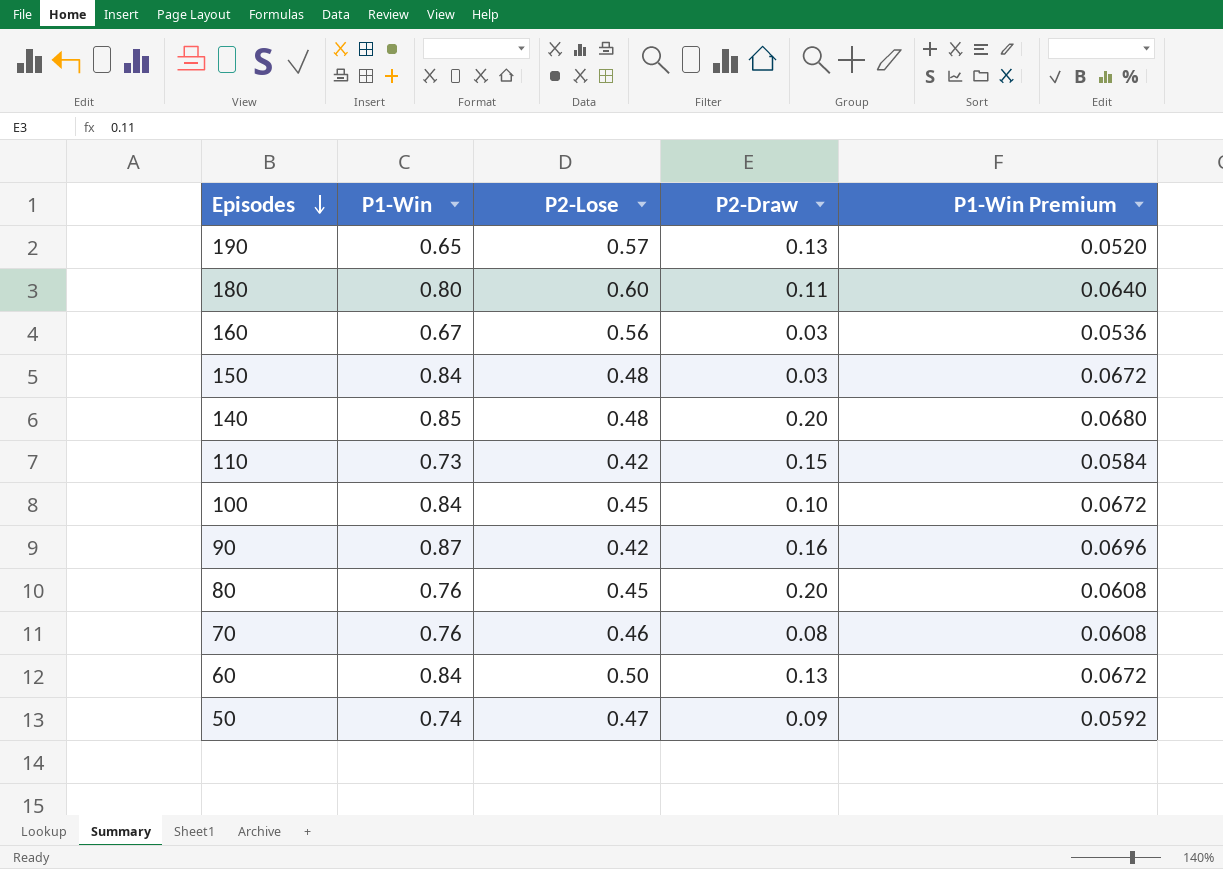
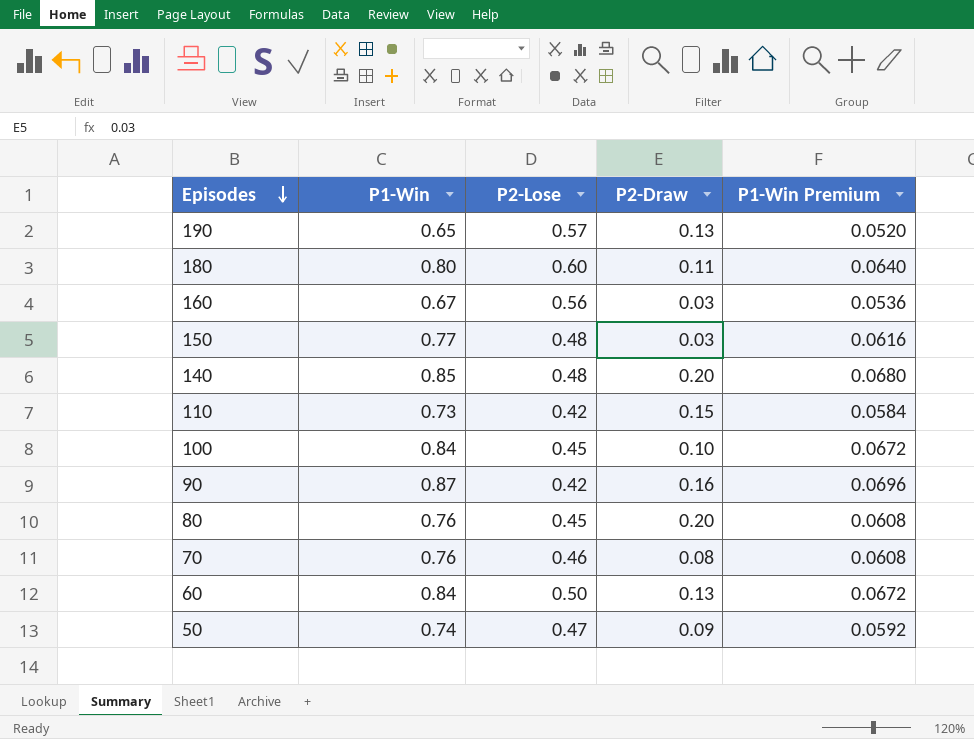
150 | P1-Win: 0.84 -> 0.77
150 | P1-Win Premium: 0.0672 -> 0.0616

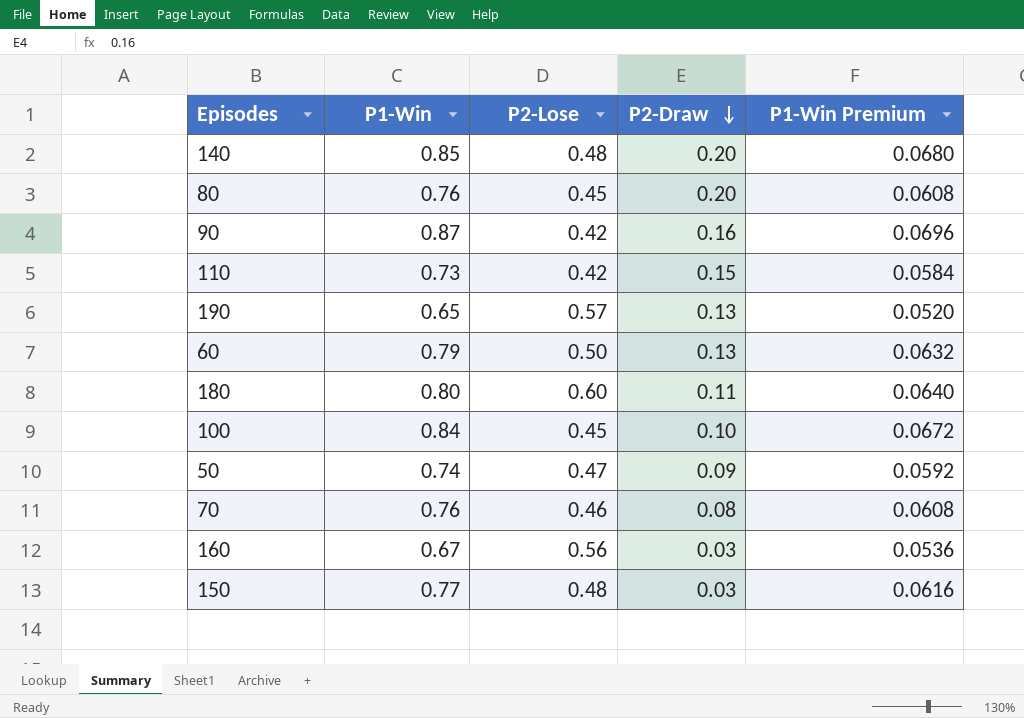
row order: Episodes descending -> P2-Draw descending
60 | P1-Win: 0.84 -> 0.79
60 | P1-Win Premium: 0.0672 -> 0.0632

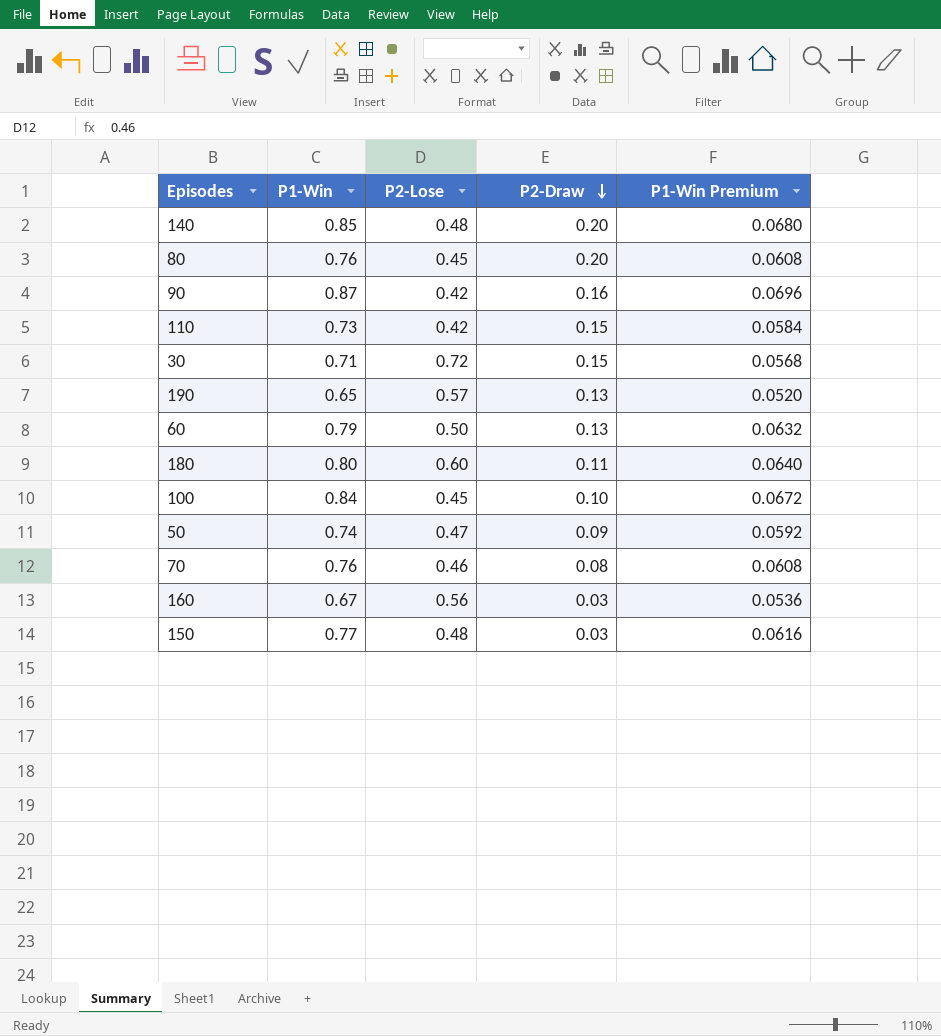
row 30: none -> 0.71 | 0.72 | 0.15 | 0.0568

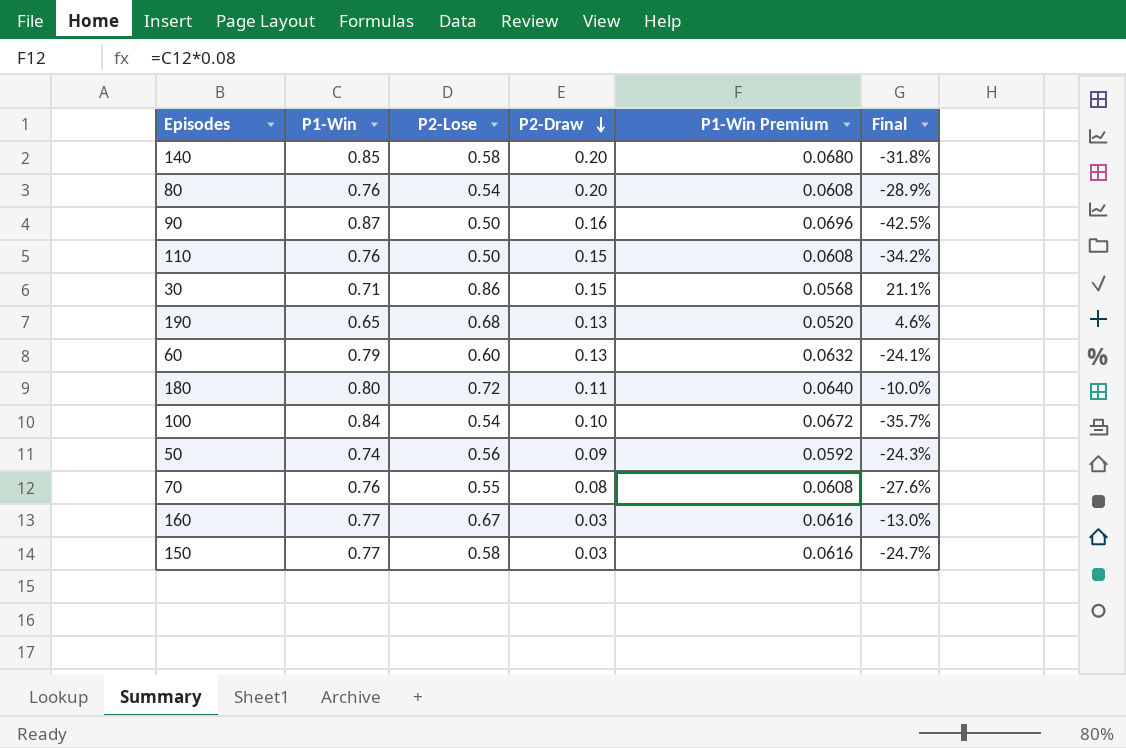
column Final | formula: none -> ([P2-Lose] - [P1-Win]) / [P1-Win]
140 | P2-Lose: 0.48 -> 0.58
80 | P2-Lose: 0.45 -> 0.54
90 | P2-Lose: 0.42 -> 0.50
110 | P1-Win: 0.73 -> 0.76
110 | P2-Lose: 0.42 -> 0.50
110 | P1-Win Premium: 0.0584 -> 0.0608
30 | P2-Lose: 0.72 -> 0.86
190 | P2-Lose: 0.57 -> 0.68
60 | P2-Lose: 0.50 -> 0.60
180 | P2-Lose: 0.60 -> 0.72
100 | P2-Lose: 0.45 -> 0.54
50 | P2-Lose: 0.47 -> 0.56
70 | P2-Lose: 0.46 -> 0.55
160 | P1-Win: 0.67 -> 0.77
160 | P2-Lose: 0.56 -> 0.67
160 | P1-Win Premium: 0.0536 -> 0.0616
150 | P2-Lose: 0.48 -> 0.58

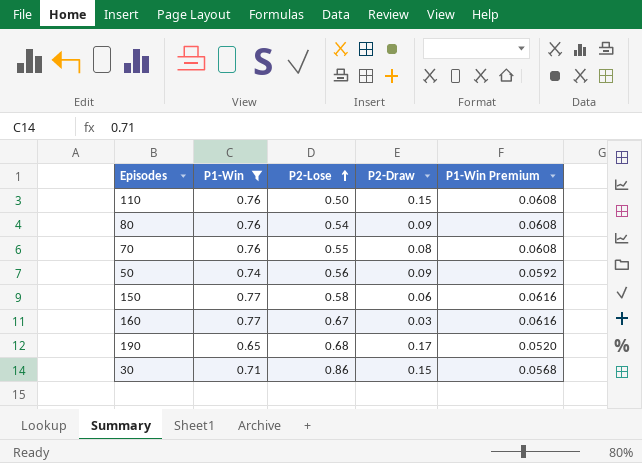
filter: none -> P1-Win <= 0.77
row order: P2-Draw descending -> P2-Lose ascending
column Final | formula: ([P2-Lose] - [P1-Win]) / [P1-Win] -> none
80 | P2-Draw: 0.20 -> 0.09
150 | P2-Draw: 0.03 -> 0.06
190 | P2-Draw: 0.13 -> 0.17

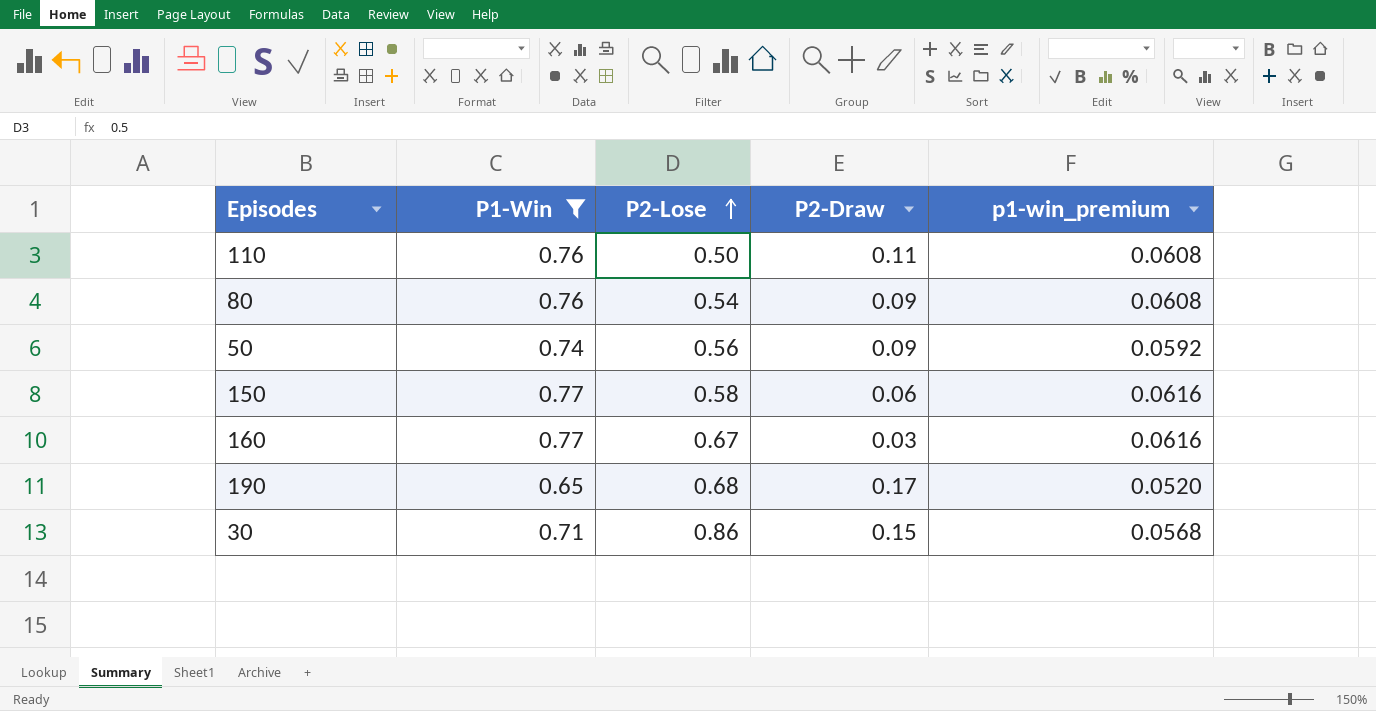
column name: P1-Win Premium -> p1-win_premium
row 70: 0.76 | 0.55 | 0.08 | 0.0608 -> none
110 | P2-Draw: 0.15 -> 0.11

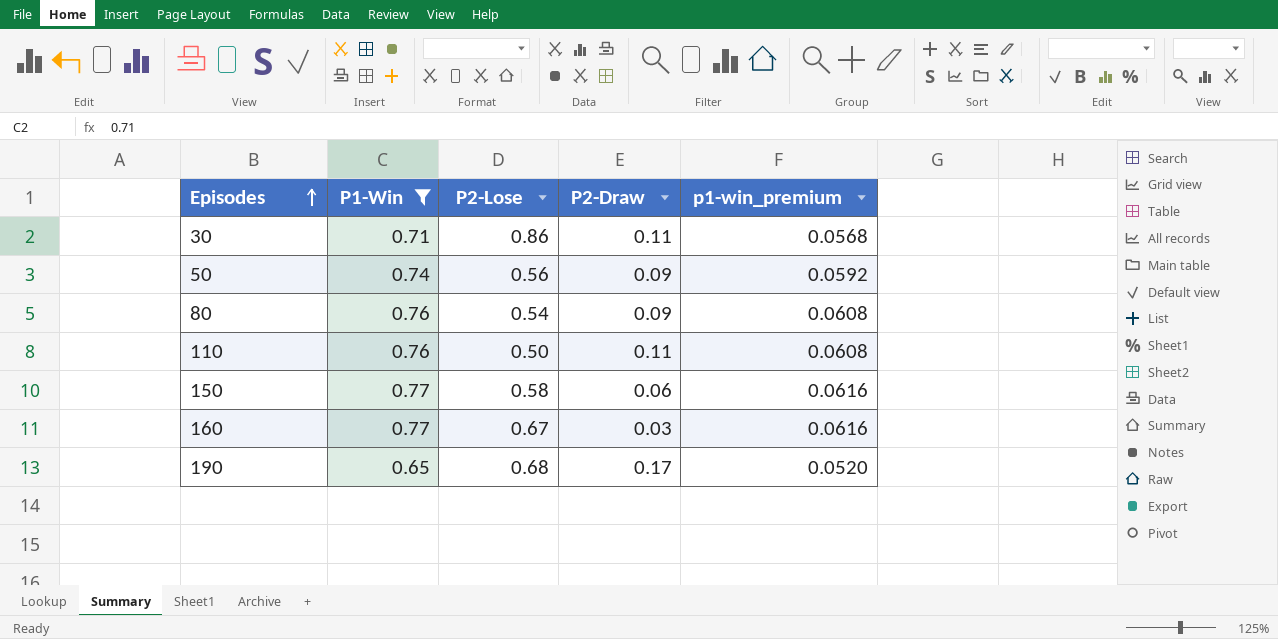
row order: P2-Lose ascending -> Episodes ascending
30 | P2-Draw: 0.15 -> 0.11

